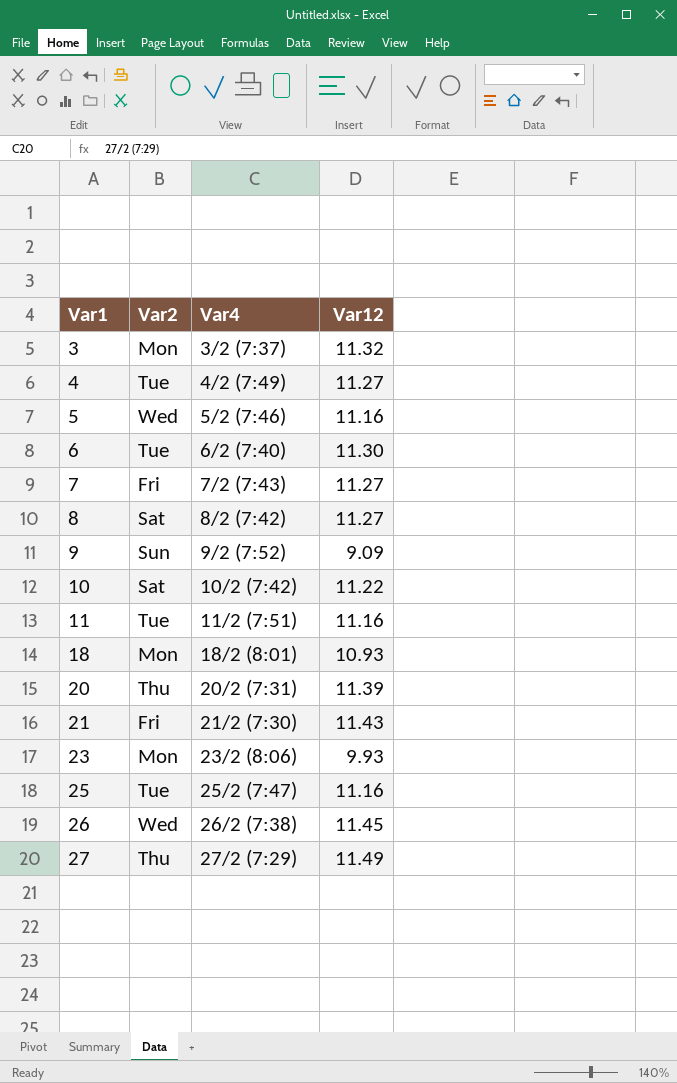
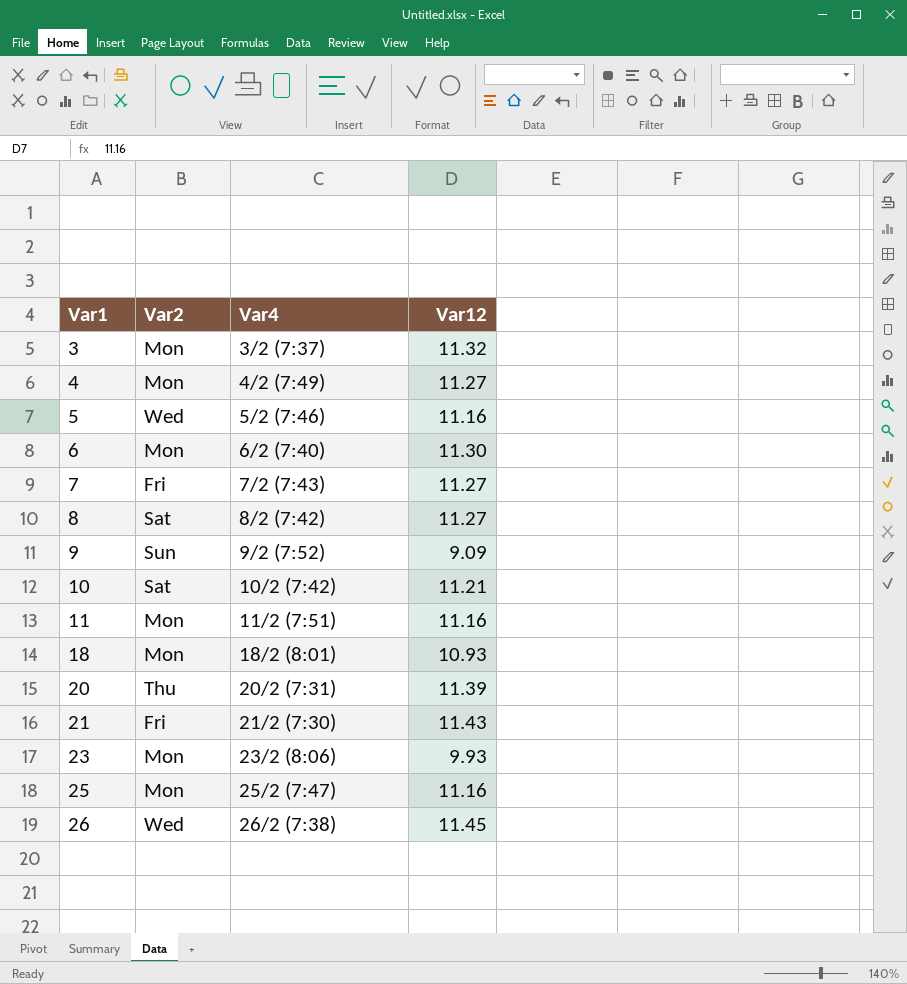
row 27: Thu | 27/2 (7:29) | 11.49 -> none
4 | Var2: Tue -> Mon
6 | Var2: Tue -> Mon
10 | Var12: 11.22 -> 11.21
11 | Var2: Tue -> Mon
25 | Var2: Tue -> Mon

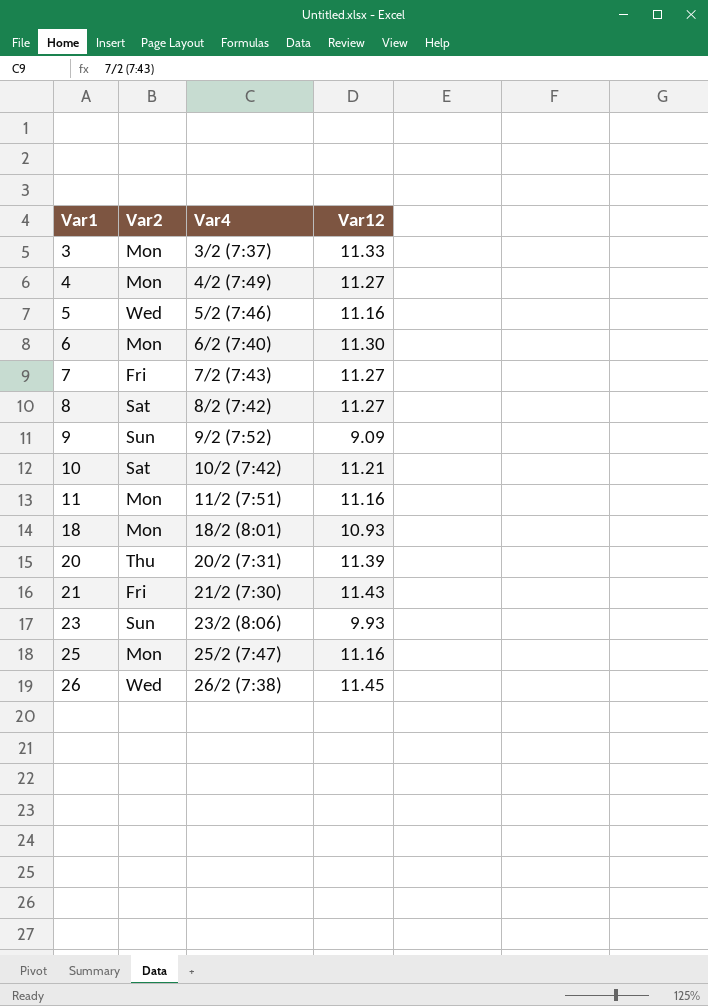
3 | Var12: 11.32 -> 11.33
23 | Var2: Mon -> Sun

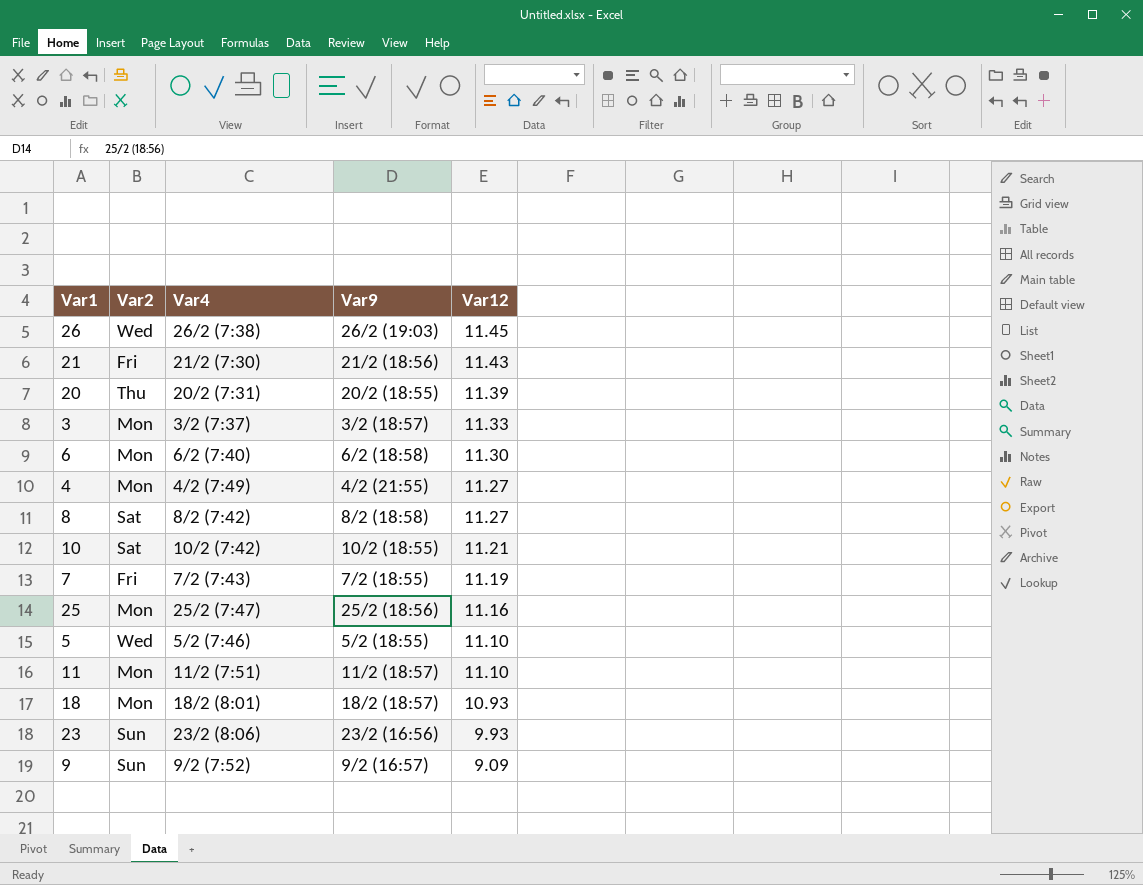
row order: Var1 ascending -> Var12 descending
column Var9 | position: none -> 4
7 | Var12: 11.27 -> 11.19
5 | Var12: 11.16 -> 11.10
11 | Var12: 11.16 -> 11.10

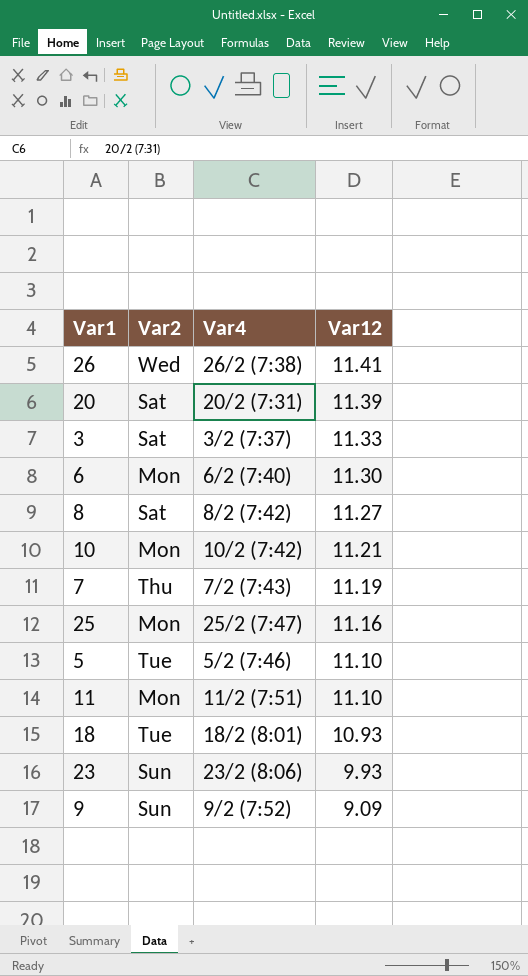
column Var9 | position: 4 -> none
row 21: Fri | 21/2 (7:30) | 21/2 (18:56) | 11.43 -> none
row 4: Mon | 4/2 (7:49) | 4/2 (21:55) | 11.27 -> none
26 | Var12: 11.45 -> 11.41
20 | Var2: Thu -> Sat
3 | Var2: Mon -> Sat
10 | Var2: Sat -> Mon
7 | Var2: Fri -> Thu
5 | Var2: Wed -> Tue
18 | Var2: Mon -> Tue

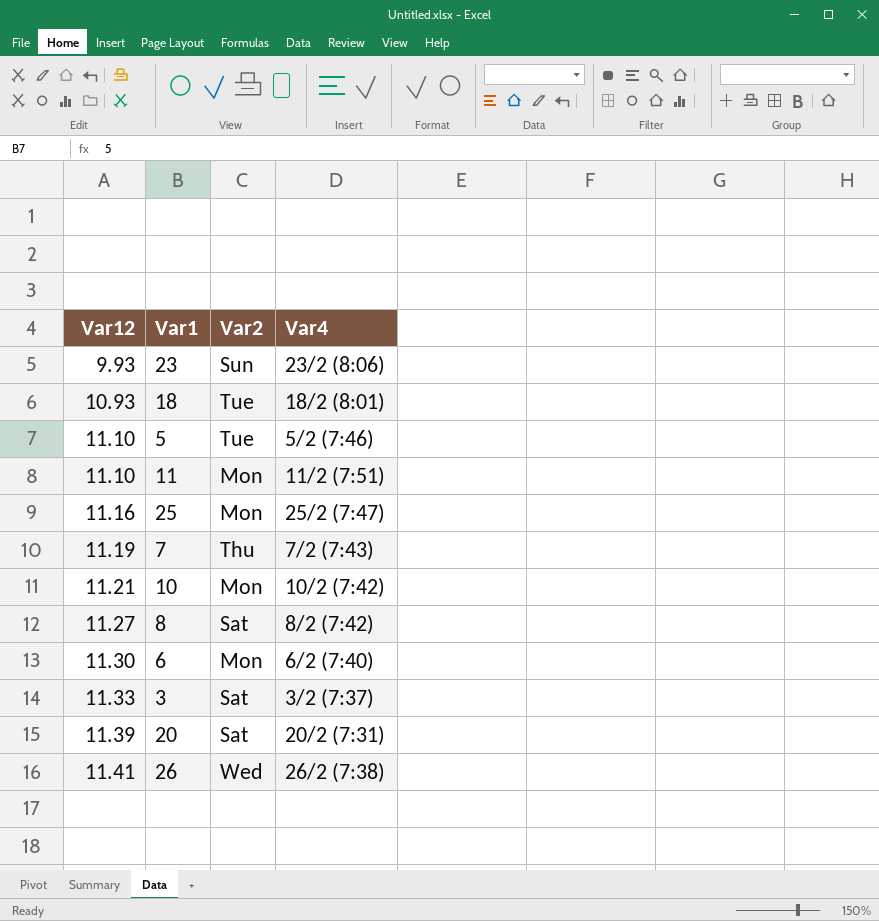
row order: Var12 descending -> Var12 ascending
column Var12 | position: 4 -> 1
row 9: Sun | 9/2 (7:52) | 9.09 -> none

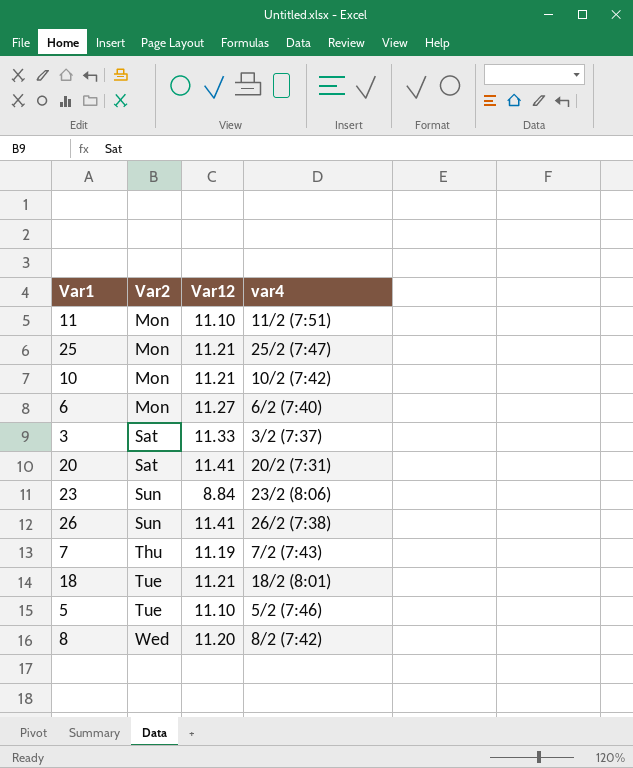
row order: Var12 ascending -> Var2 ascending
column Var12 | position: 1 -> 3
column name: Var4 -> var4
25 | Var12: 11.16 -> 11.21
6 | Var12: 11.30 -> 11.27
20 | Var12: 11.39 -> 11.41
23 | Var12: 9.93 -> 8.84
26 | Var2: Wed -> Sun
18 | Var12: 10.93 -> 11.21
8 | Var2: Sat -> Wed
8 | Var12: 11.27 -> 11.20

